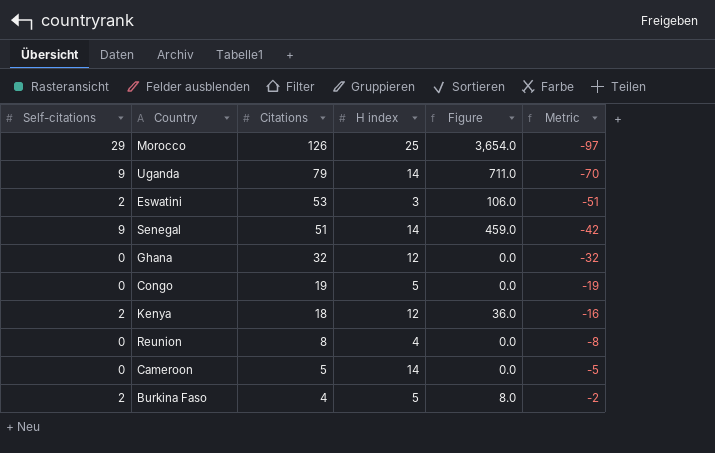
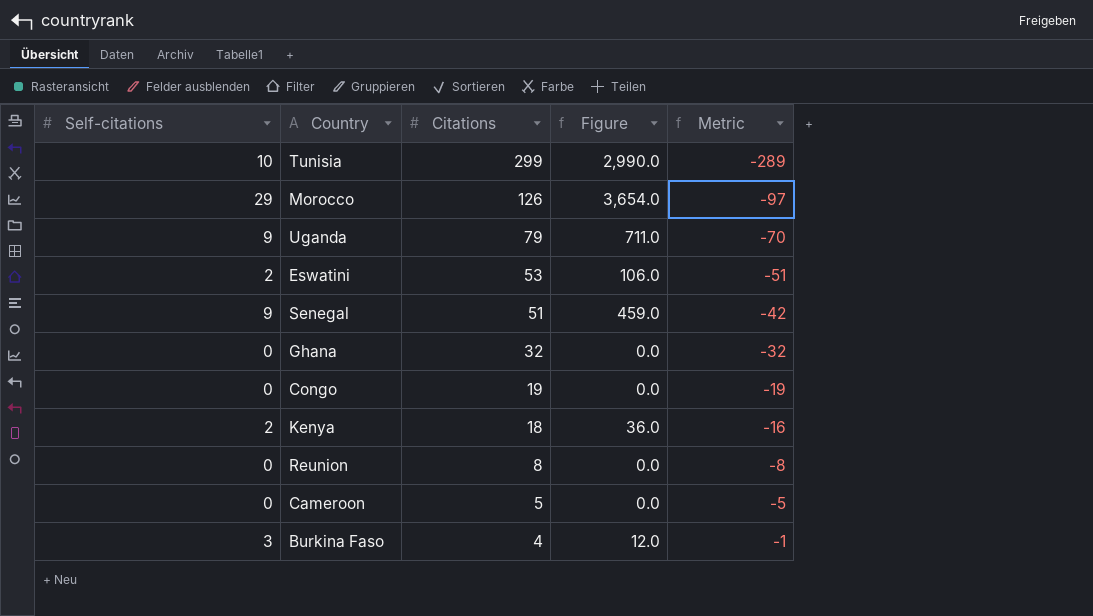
column H index | position: 4 -> none
row Tunisia: none -> 10 | 299 | 2,990.0 | -289
Burkina Faso | Self-citations: 2 -> 3
Burkina Faso | Figure: 8.0 -> 12.0
Burkina Faso | Metric: -2 -> -1

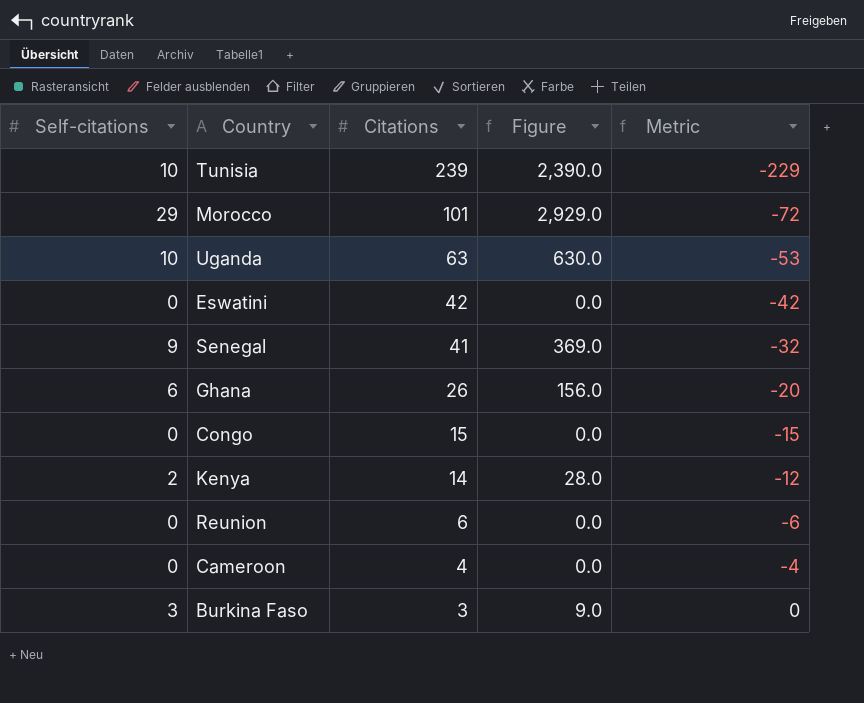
Tunisia | Citations: 299 -> 239
Tunisia | Figure: 2,990.0 -> 2,390.0
Tunisia | Metric: -289 -> -229
Morocco | Citations: 126 -> 101
Morocco | Figure: 3,654.0 -> 2,929.0
Morocco | Metric: -97 -> -72
Uganda | Self-citations: 9 -> 10
Uganda | Citations: 79 -> 63
Uganda | Figure: 711.0 -> 630.0
Uganda | Metric: -70 -> -53
Eswatini | Self-citations: 2 -> 0
Eswatini | Citations: 53 -> 42
Eswatini | Figure: 106.0 -> 0.0
Eswatini | Metric: -51 -> -42
Senegal | Citations: 51 -> 41
Senegal | Figure: 459.0 -> 369.0
Senegal | Metric: -42 -> -32
Ghana | Self-citations: 0 -> 6
Ghana | Citations: 32 -> 26
Ghana | Figure: 0.0 -> 156.0
Ghana | Metric: -32 -> -20
Congo | Citations: 19 -> 15
Congo | Metric: -19 -> -15
Kenya | Citations: 18 -> 14
Kenya | Figure: 36.0 -> 28.0
Kenya | Metric: -16 -> -12
Reunion | Citations: 8 -> 6
Reunion | Metric: -8 -> -6
Cameroon | Citations: 5 -> 4
Cameroon | Metric: -5 -> -4
Burkina Faso | Citations: 4 -> 3
Burkina Faso | Figure: 12.0 -> 9.0
Burkina Faso | Metric: -1 -> 0

